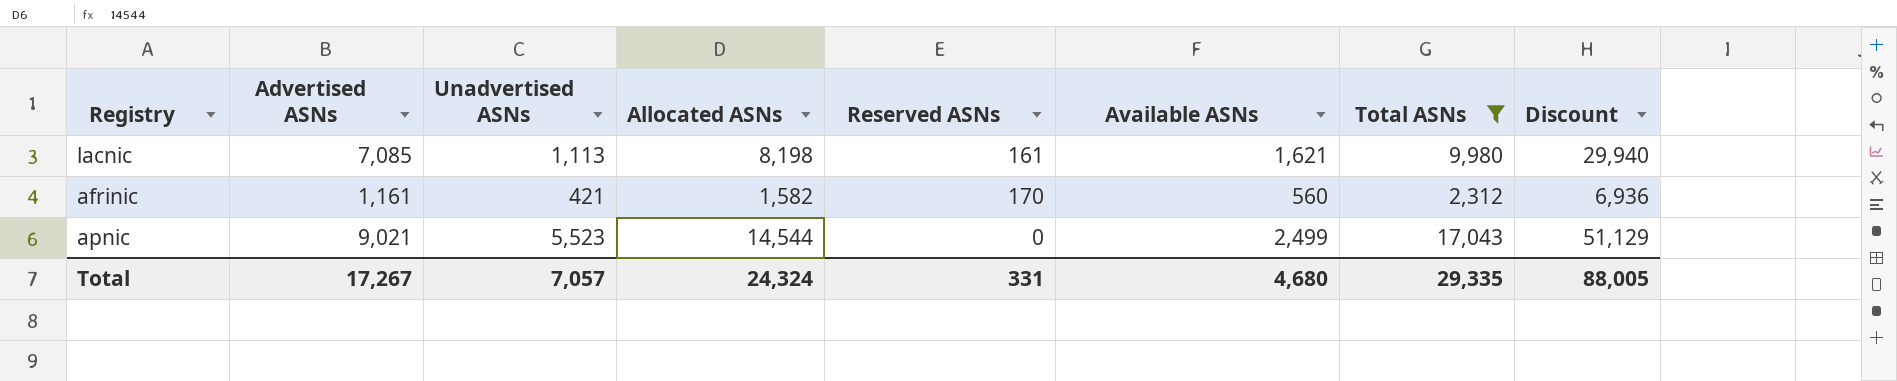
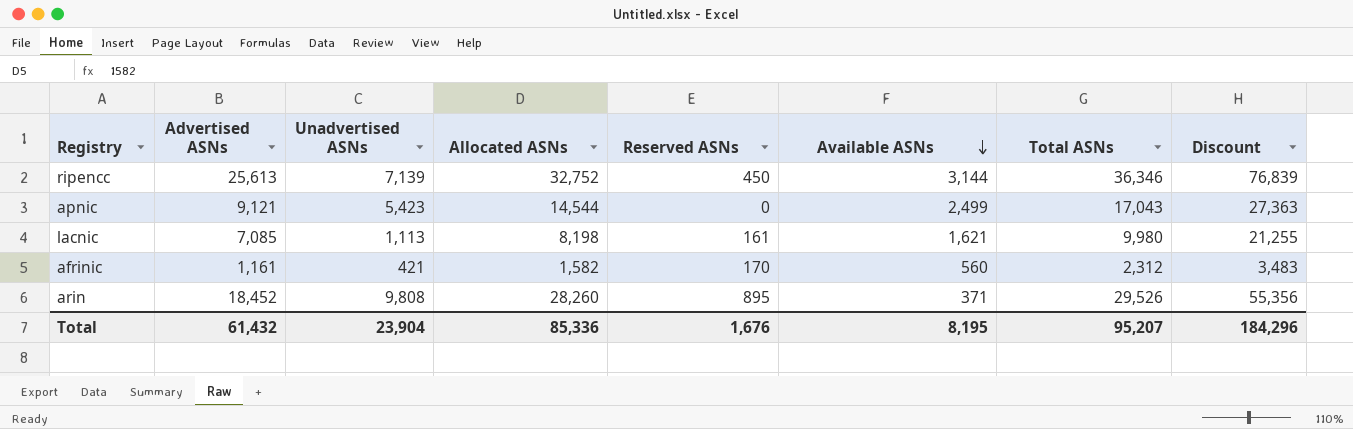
filter: Total ASNs <= 17,043 -> none
row order: none -> Available ASNs descending
column Discount | formula: [Total ASNs] * 3 -> [Advertised ASNs] * 3
apnic | Advertised ASNs: 9,021 -> 9,121
apnic | Unadvertised ASNs: 5,523 -> 5,423
Total | Advertised ASNs: 17,267 -> 61,432
Total | Unadvertised ASNs: 7,057 -> 23,904
Total | Allocated ASNs: 24,324 -> 85,336
Total | Reserved ASNs: 331 -> 1,676
Total | Available ASNs: 4,680 -> 8,195
Total | Total ASNs: 29,335 -> 95,207
Total | Discount: 88,005 -> 184,296

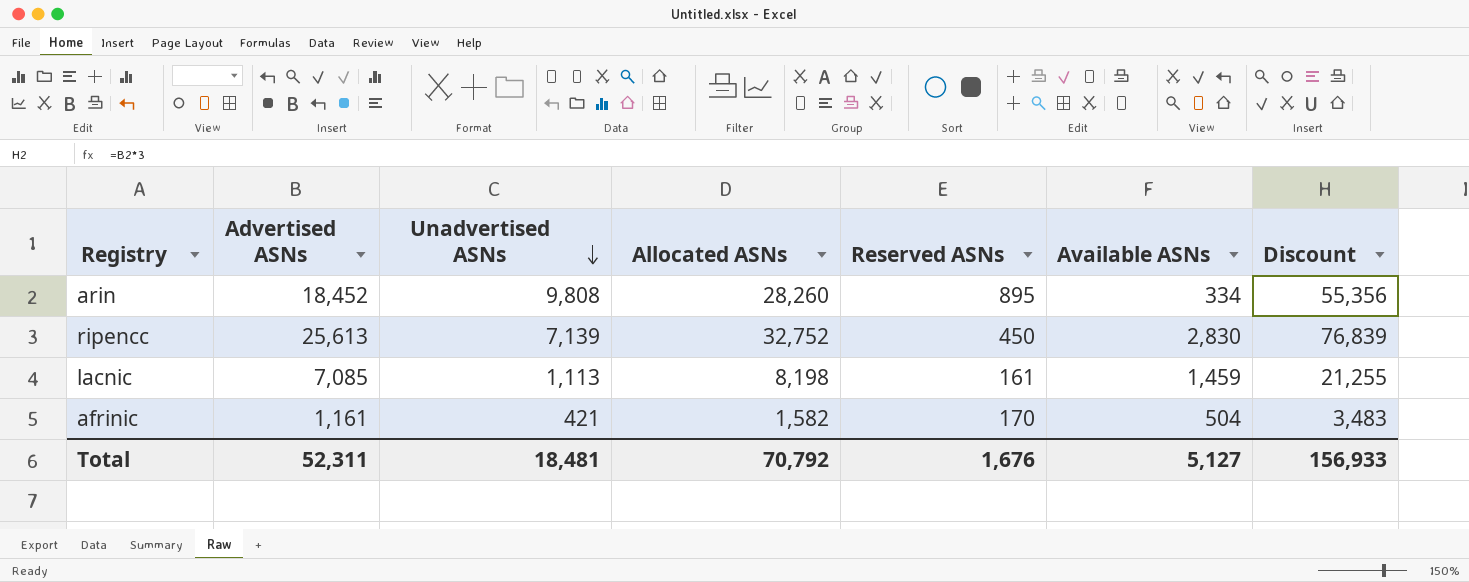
row order: Available ASNs descending -> Unadvertised ASNs descending
column Total ASNs | formula: [Allocated ASNs] + [Reserved ASNs] + [Available ASNs] -> none
row apnic: 9,121 | 5,423 | 14,544 | 0 | 2,499 | 17,043 | 27,363 -> none
arin | Available ASNs: 371 -> 334
ripencc | Available ASNs: 3,144 -> 2,830
lacnic | Available ASNs: 1,621 -> 1,459
afrinic | Available ASNs: 560 -> 504
Total | Advertised ASNs: 61,432 -> 52,311
Total | Unadvertised ASNs: 23,904 -> 18,481
Total | Allocated ASNs: 85,336 -> 70,792
Total | Available ASNs: 8,195 -> 5,127
Total | Discount: 184,296 -> 156,933

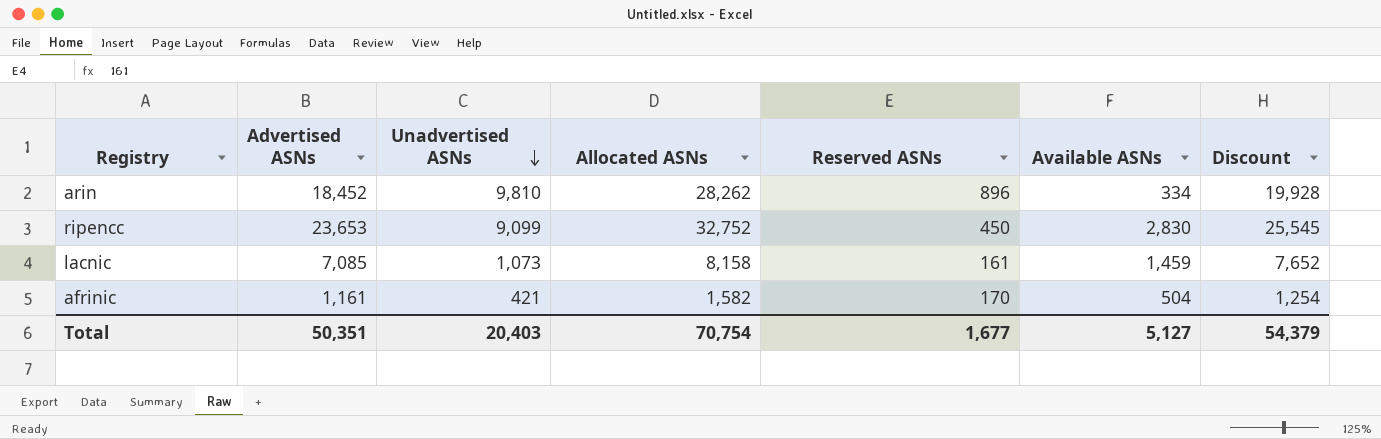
column Discount | formula: [Advertised ASNs] * 3 -> [Advertised ASNs] * 1.08
arin | Unadvertised ASNs: 9,808 -> 9,810
arin | Allocated ASNs: 28,260 -> 28,262
arin | Reserved ASNs: 895 -> 896
ripencc | Advertised ASNs: 25,613 -> 23,653
ripencc | Unadvertised ASNs: 7,139 -> 9,099
lacnic | Unadvertised ASNs: 1,113 -> 1,073
lacnic | Allocated ASNs: 8,198 -> 8,158
Total | Advertised ASNs: 52,311 -> 50,351
Total | Unadvertised ASNs: 18,481 -> 20,403
Total | Allocated ASNs: 70,792 -> 70,754
Total | Reserved ASNs: 1,676 -> 1,677
Total | Discount: 156,933 -> 54,379

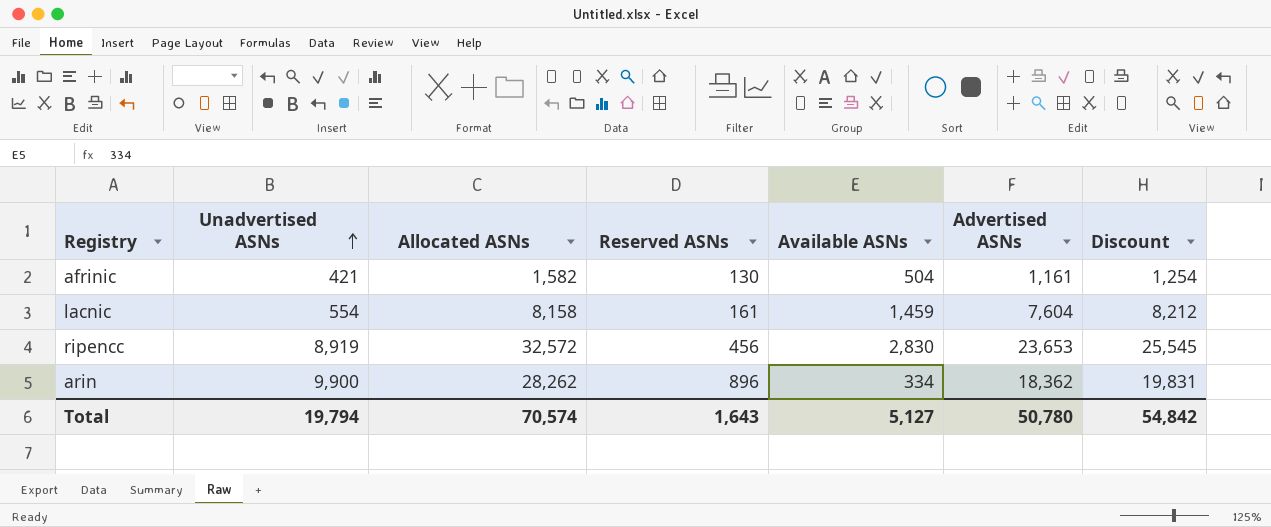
row order: Unadvertised ASNs descending -> Unadvertised ASNs ascending
column Advertised ASNs | position: 2 -> 6
afrinic | Reserved ASNs: 170 -> 130
lacnic | Unadvertised ASNs: 1,073 -> 554
lacnic | Advertised ASNs: 7,085 -> 7,604
lacnic | Discount: 7,652 -> 8,212
ripencc | Unadvertised ASNs: 9,099 -> 8,919
ripencc | Allocated ASNs: 32,752 -> 32,572
ripencc | Reserved ASNs: 450 -> 456
arin | Unadvertised ASNs: 9,810 -> 9,900
arin | Advertised ASNs: 18,452 -> 18,362
arin | Discount: 19,928 -> 19,831
Total | Unadvertised ASNs: 20,403 -> 19,794
Total | Allocated ASNs: 70,754 -> 70,574
Total | Reserved ASNs: 1,677 -> 1,643
Total | Advertised ASNs: 50,351 -> 50,780
Total | Discount: 54,379 -> 54,842

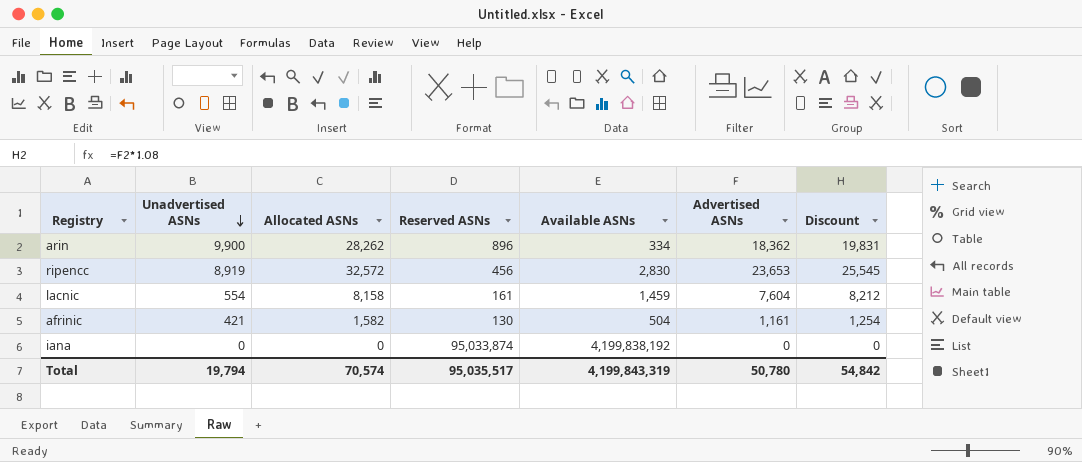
row order: Unadvertised ASNs ascending -> Unadvertised ASNs descending
row iana: none -> 0 | 0 | 95,033,874 | 4,199,838,192 | 0 | 0
Total | Reserved ASNs: 1,643 -> 95,035,517
Total | Available ASNs: 5,127 -> 4,199,843,319

